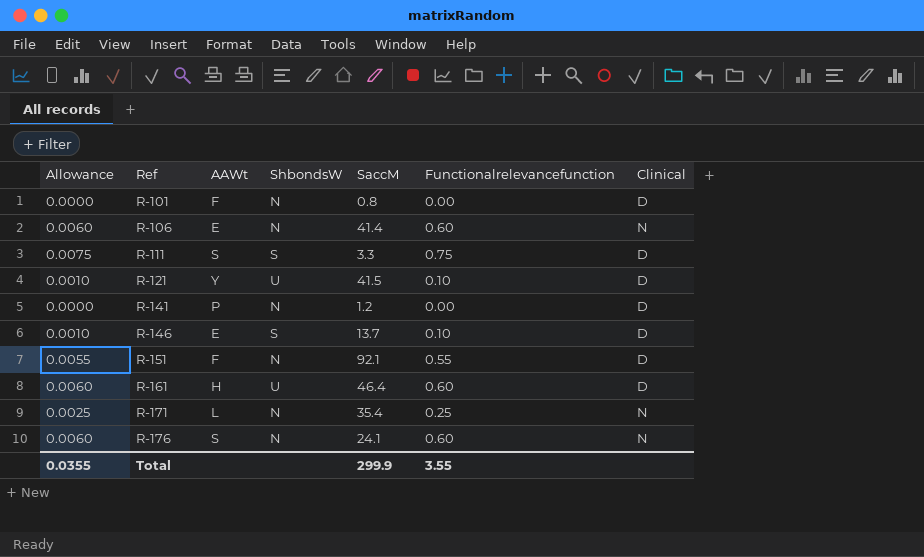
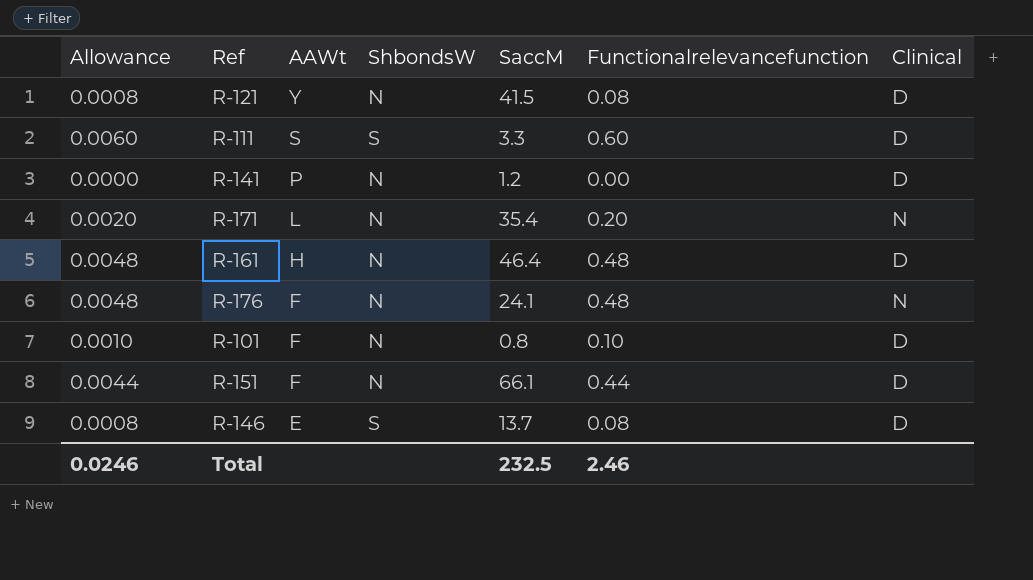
row order: Ref ascending -> AAWt descending
row R-106: 0.0060 | E | N | 41.4 | 0.60 | N -> none
R-121 | Allowance: 0.0010 -> 0.0008
R-121 | ShbondsW: U -> N
R-121 | Functionalrelevancefunction: 0.10 -> 0.08
R-111 | Allowance: 0.0075 -> 0.0060
R-111 | Functionalrelevancefunction: 0.75 -> 0.60
R-171 | Allowance: 0.0025 -> 0.0020
R-171 | Functionalrelevancefunction: 0.25 -> 0.20
R-161 | Allowance: 0.0060 -> 0.0048
R-161 | ShbondsW: U -> N
R-161 | Functionalrelevancefunction: 0.60 -> 0.48
R-176 | Allowance: 0.0060 -> 0.0048
R-176 | AAWt: S -> F
R-176 | Functionalrelevancefunction: 0.60 -> 0.48
R-101 | Allowance: 0.0000 -> 0.0010
R-101 | Functionalrelevancefunction: 0.00 -> 0.10
R-151 | Allowance: 0.0055 -> 0.0044
R-151 | SaccM: 92.1 -> 66.1
R-151 | Functionalrelevancefunction: 0.55 -> 0.44
R-146 | Allowance: 0.0010 -> 0.0008
R-146 | Functionalrelevancefunction: 0.10 -> 0.08
Total | Allowance: 0.0355 -> 0.0246
Total | SaccM: 299.9 -> 232.5
Total | Functionalrelevancefunction: 3.55 -> 2.46

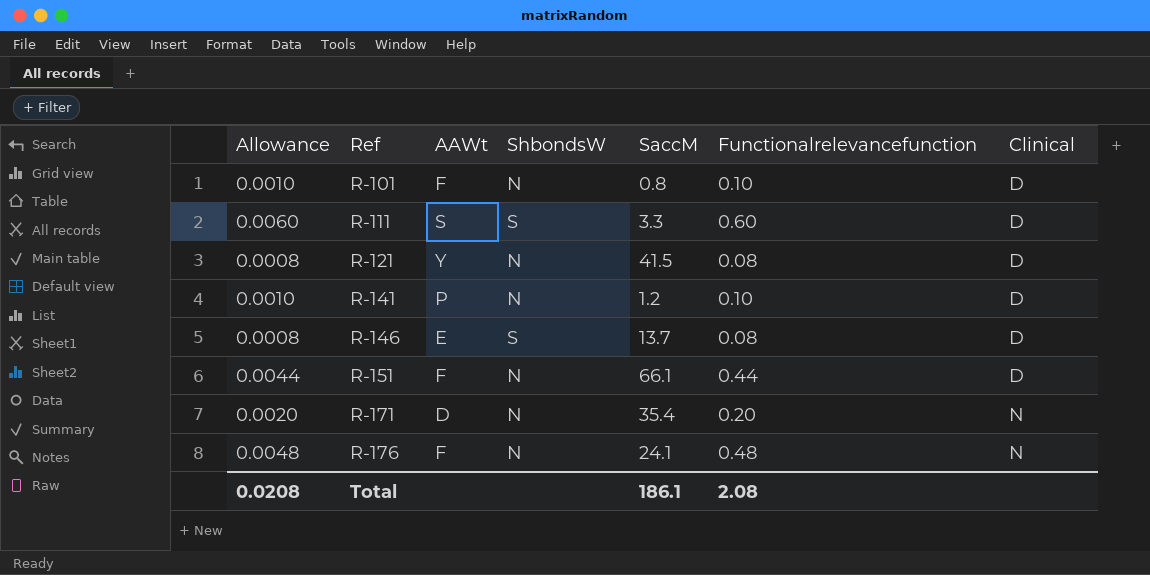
row order: AAWt descending -> Ref ascending
row R-161: 0.0048 | H | N | 46.4 | 0.48 | D -> none
R-141 | Allowance: 0.0000 -> 0.0010
R-141 | Functionalrelevancefunction: 0.00 -> 0.10
R-171 | AAWt: L -> D
Total | Allowance: 0.0246 -> 0.0208
Total | SaccM: 232.5 -> 186.1
Total | Functionalrelevancefunction: 2.46 -> 2.08

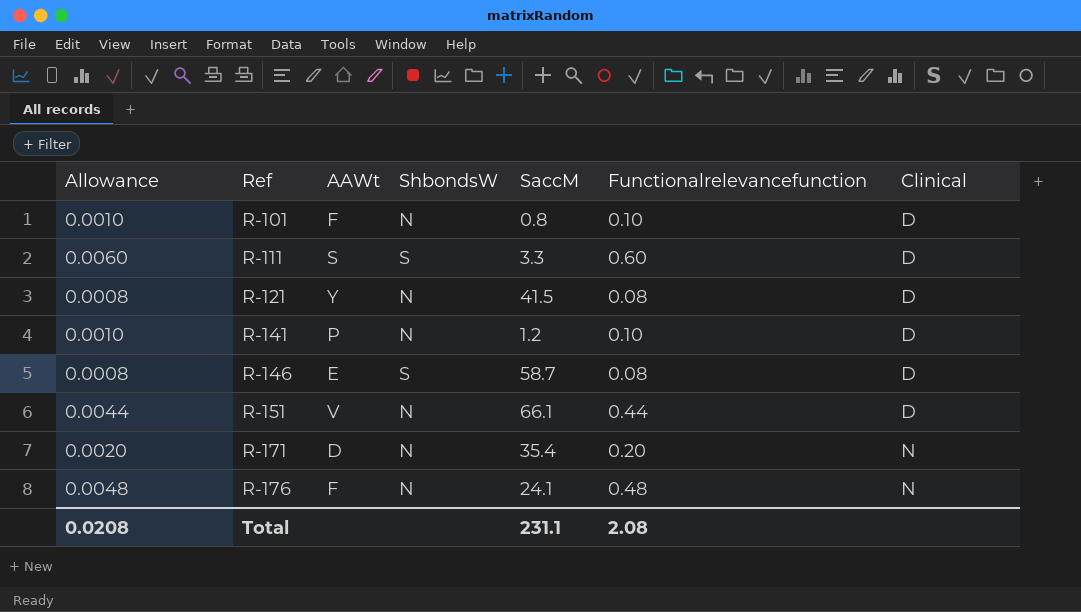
R-146 | SaccM: 13.7 -> 58.7
R-151 | AAWt: F -> V
Total | SaccM: 186.1 -> 231.1

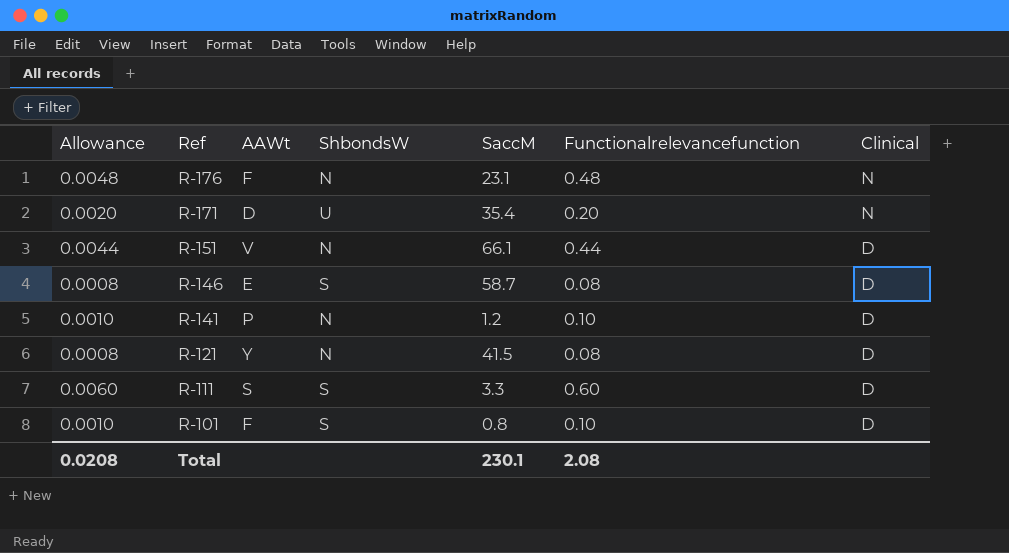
row order: Ref ascending -> Ref descending
R-176 | SaccM: 24.1 -> 23.1
R-171 | ShbondsW: N -> U
R-101 | ShbondsW: N -> S
Total | SaccM: 231.1 -> 230.1

